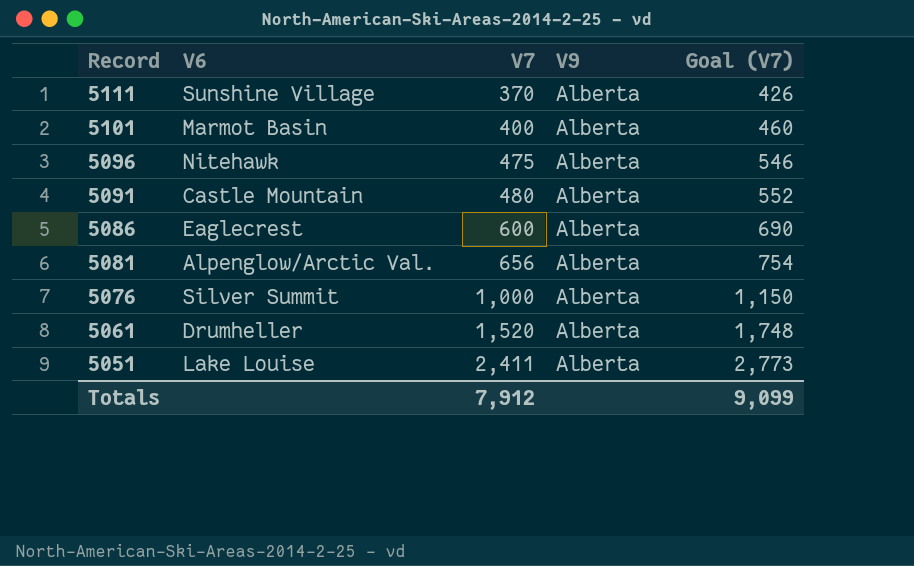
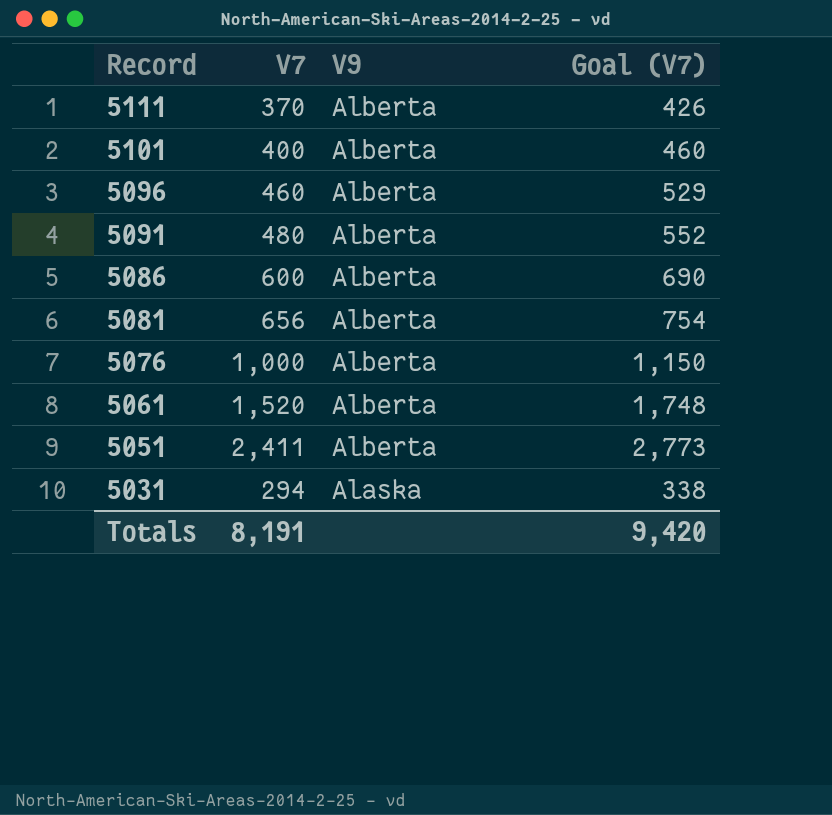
column V6 | position: 2 -> none
5096 | V7: 475 -> 460
5096 | Goal (V7): 546 -> 529
row 5031: none -> 294 | Alaska | 338
Totals | V7: 7,912 -> 8,191
Totals | Goal (V7): 9,099 -> 9,420

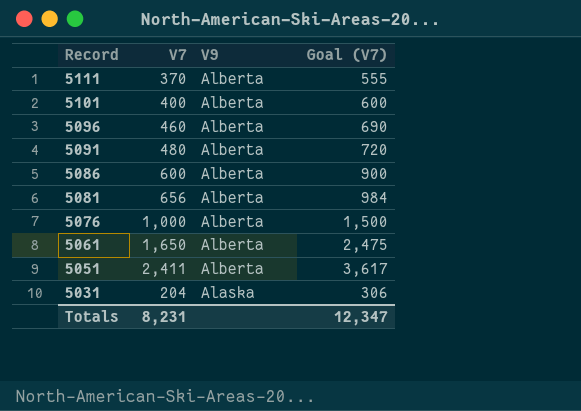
column Goal (V7) | formula: [V7] * 1.15 -> [V7] * 1.5
5061 | V7: 1,520 -> 1,650
5031 | V7: 294 -> 204
Totals | V7: 8,191 -> 8,231
Totals | Goal (V7): 9,420 -> 12,347

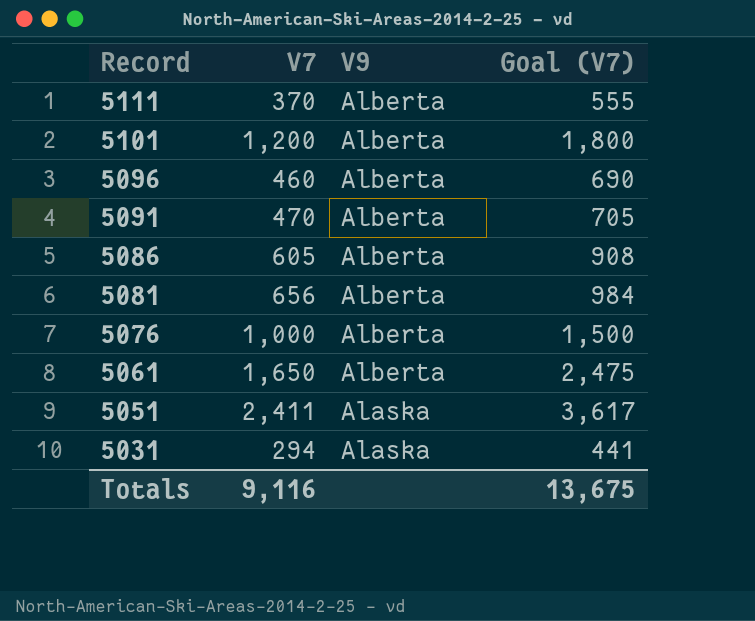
5101 | V7: 400 -> 1,200
5101 | Goal (V7): 600 -> 1,800
5091 | V7: 480 -> 470
5091 | Goal (V7): 720 -> 705
5086 | V7: 600 -> 605
5086 | Goal (V7): 900 -> 908
5051 | V9: Alberta -> Alaska
5031 | V7: 204 -> 294
5031 | Goal (V7): 306 -> 441
Totals | V7: 8,231 -> 9,116
Totals | Goal (V7): 12,347 -> 13,675

